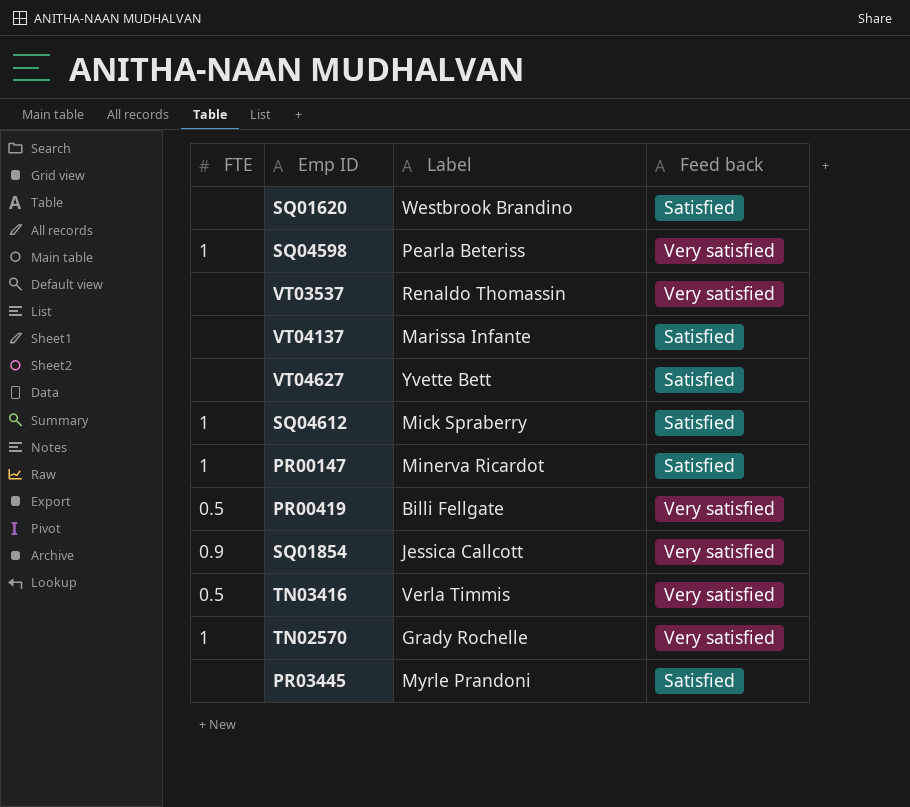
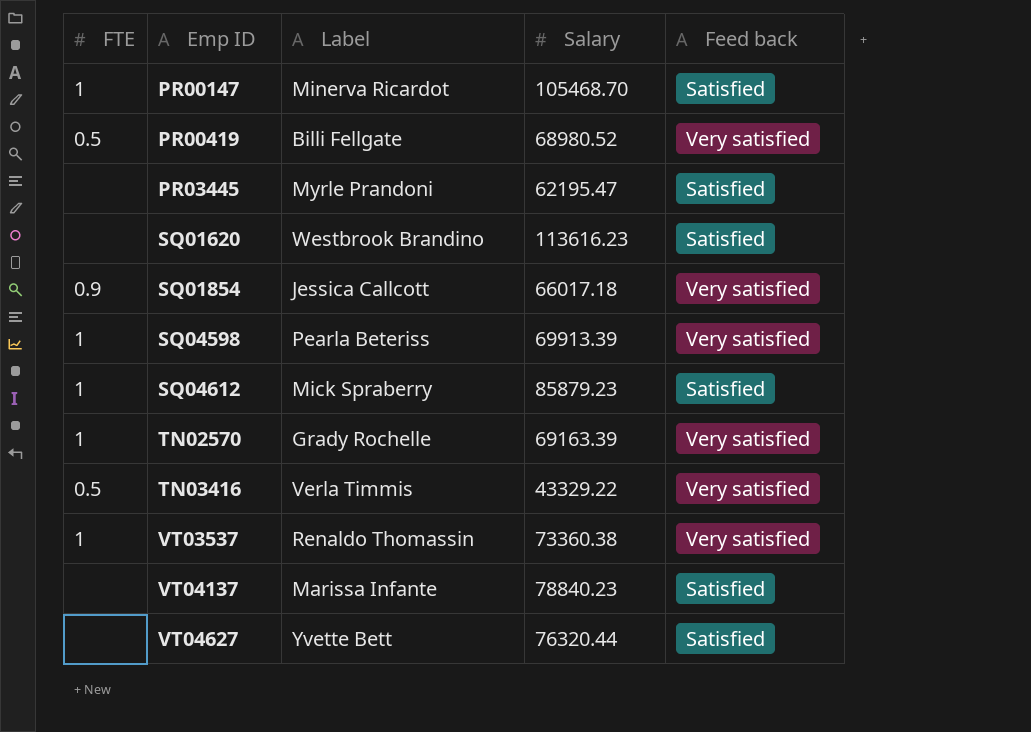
row order: none -> Emp ID ascending
column Salary | position: none -> 4
VT03537 | FTE: none -> 1

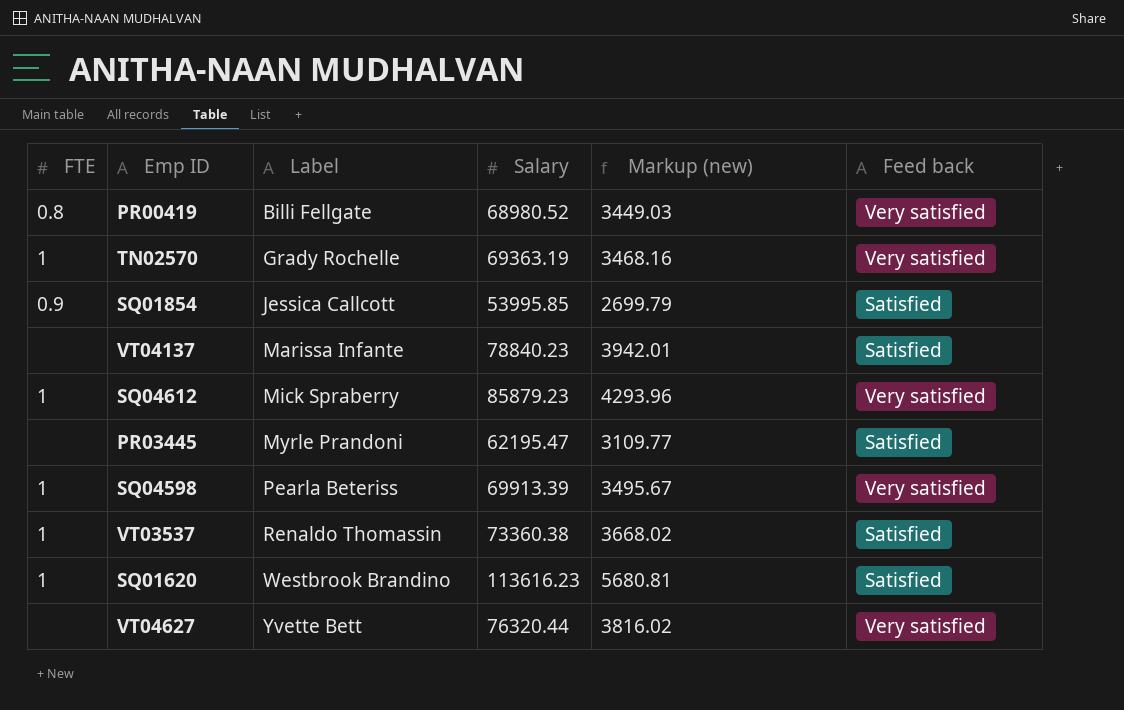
row order: Emp ID ascending -> Label ascending
column Markup (new) | formula: none -> [Salary] * 0.05
row PR00147: 1 | Minerva Ricardot | 105468.70 | Satisfied -> none
row TN03416: 0.5 | Verla Timmis | 43329.22 | Very satisfied -> none
PR00419 | FTE: 0.5 -> 0.8
TN02570 | Salary: 69163.39 -> 69363.19
SQ01854 | Salary: 66017.18 -> 53995.85
SQ01854 | Feed back: Very satisfied -> Satisfied
SQ04612 | Feed back: Satisfied -> Very satisfied
VT03537 | Feed back: Very satisfied -> Satisfied
SQ01620 | FTE: none -> 1
VT04627 | Feed back: Satisfied -> Very satisfied

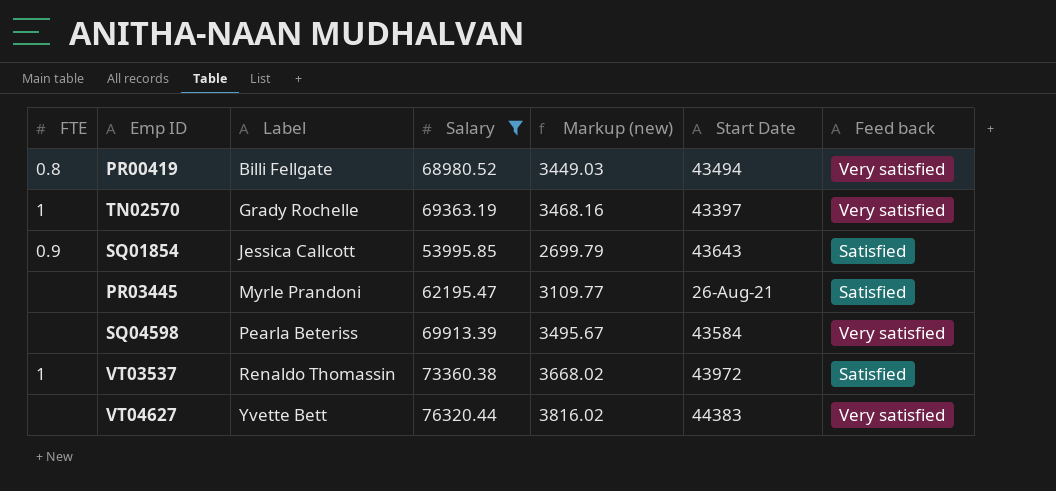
filter: none -> Salary <= 76320.44
column Start Date | position: none -> 6
SQ04598 | FTE: 1 -> none

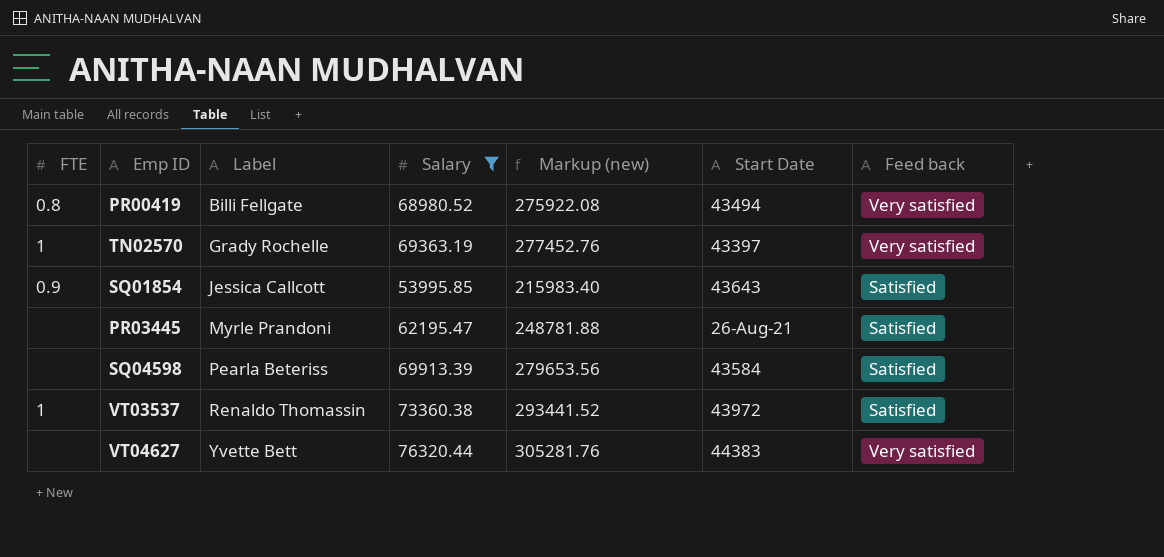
column Markup (new) | formula: [Salary] * 0.05 -> [Salary] * 4
SQ04598 | Feed back: Very satisfied -> Satisfied

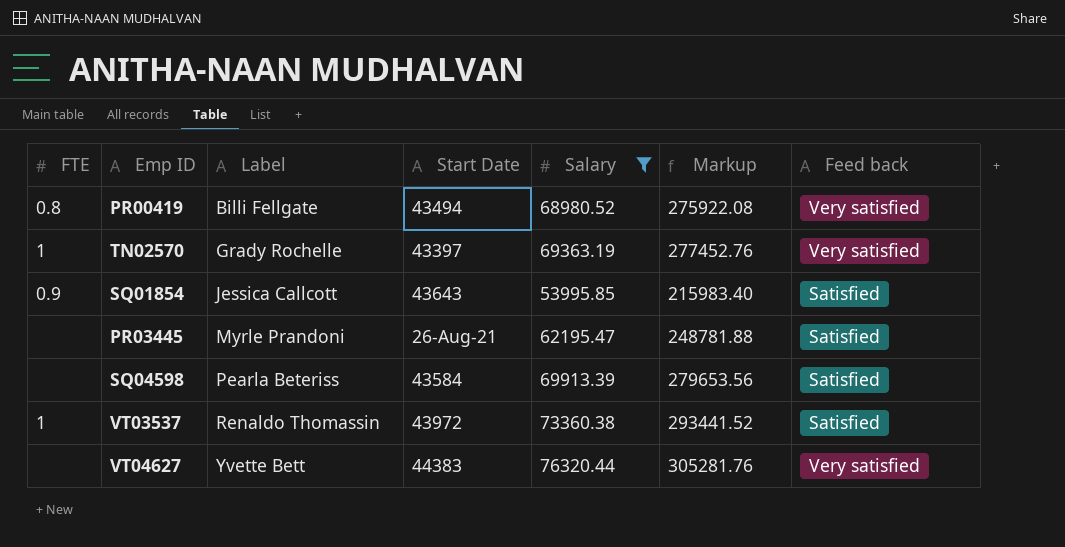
column Start Date | position: 6 -> 4
column name: Markup (new) -> Markup

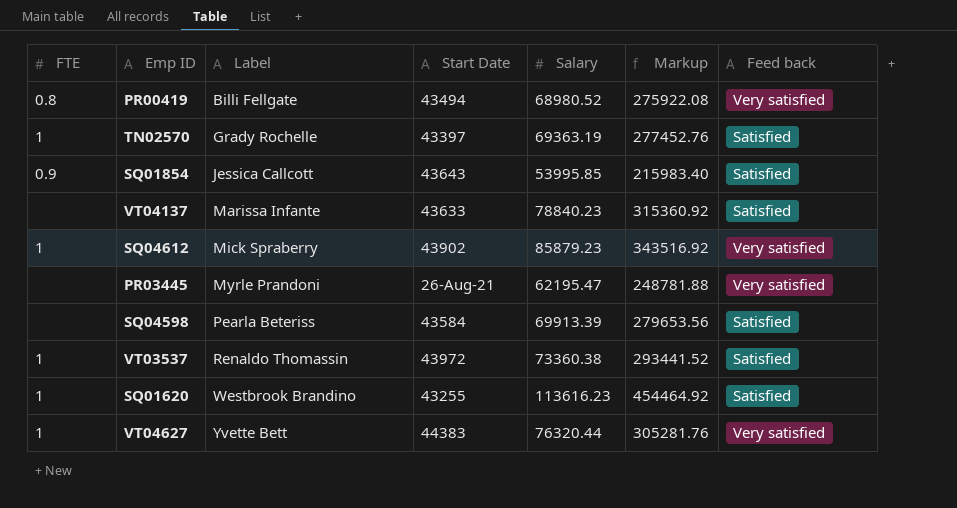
filter: Salary <= 76320.44 -> none
TN02570 | Feed back: Very satisfied -> Satisfied
PR03445 | Feed back: Satisfied -> Very satisfied
VT04627 | FTE: none -> 1

